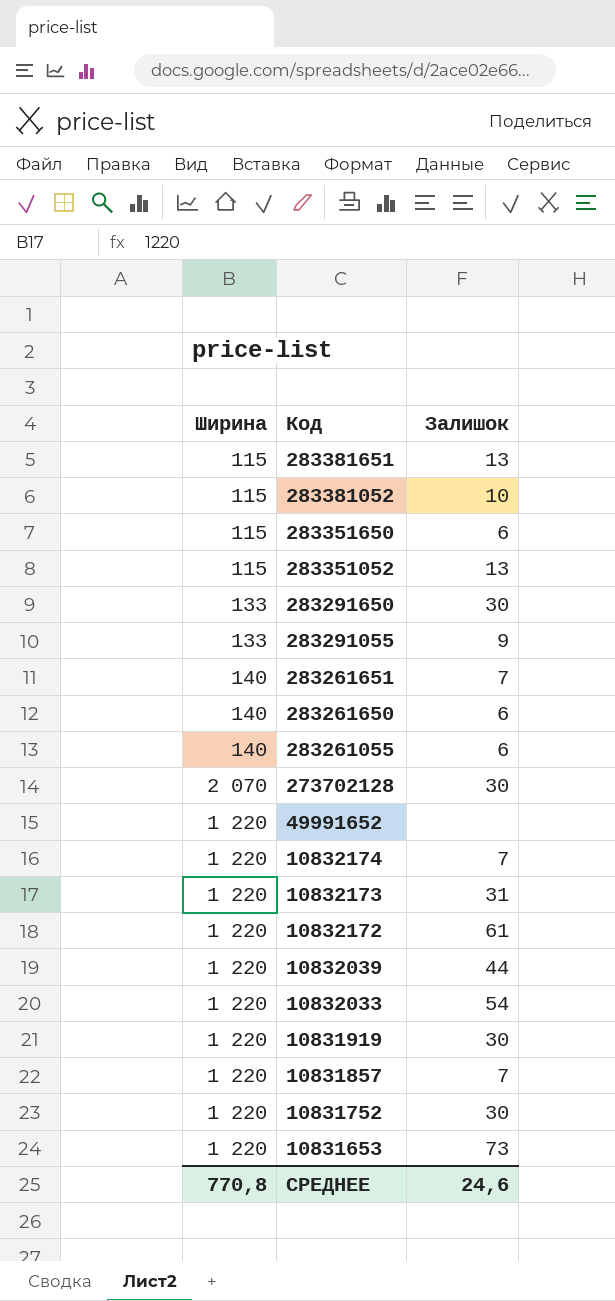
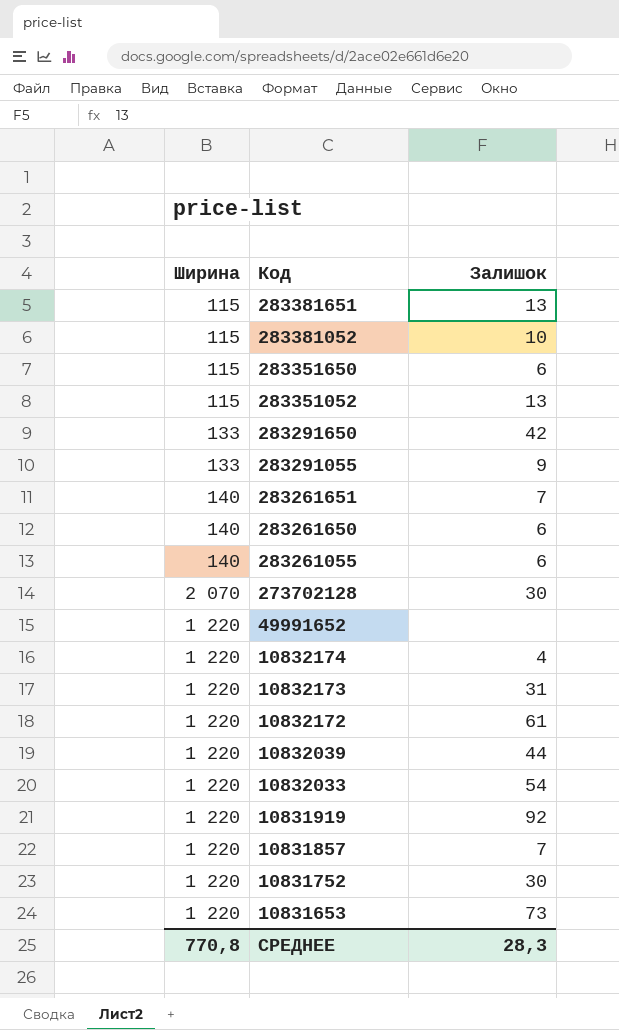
283291650 | Залишок: 30 -> 42
10832174 | Залишок: 7 -> 4
10831919 | Залишок: 30 -> 92
СРЕДНЕЕ | Залишок: 24,6 -> 28,3

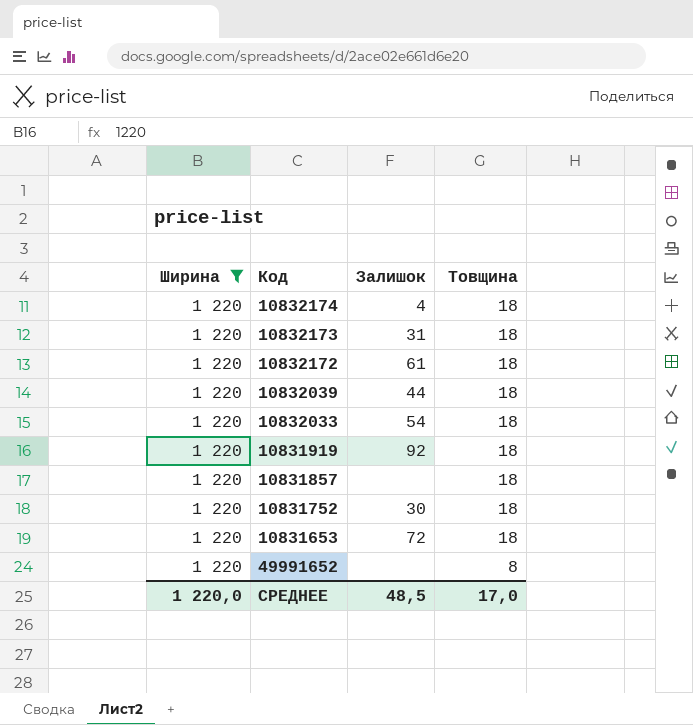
filter: none -> Ширина = 1 220
row order: Код descending -> Товщина descending
column Товщина | position: none -> 4
10831857 | Залишок: 7 -> none
10831653 | Залишок: 73 -> 72
СРЕДНЕЕ | Ширина: 770,8 -> 1 220,0
СРЕДНЕЕ | Залишок: 28,3 -> 48,5

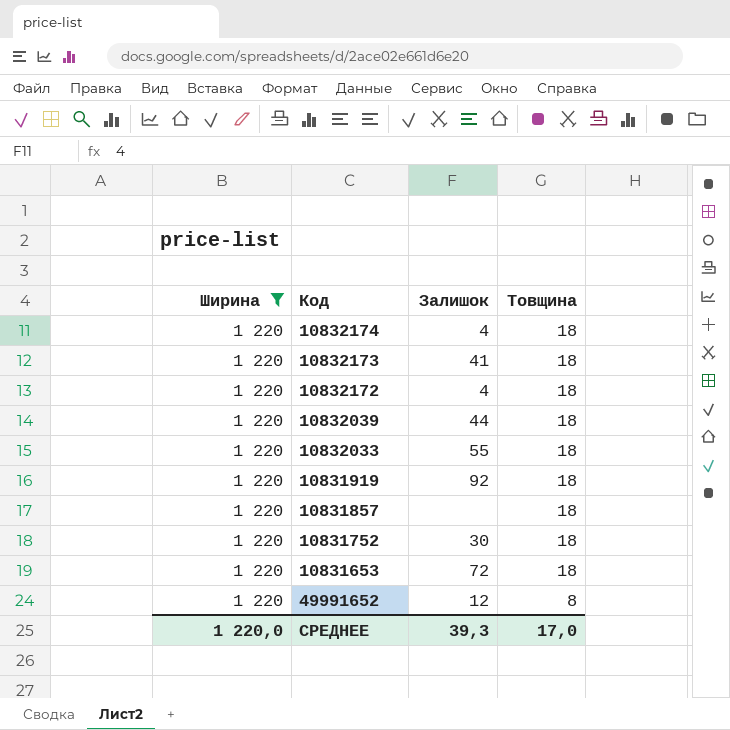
10832173 | Залишок: 31 -> 41
10832172 | Залишок: 61 -> 4
10832033 | Залишок: 54 -> 55
49991652 | Залишок: none -> 12
СРЕДНЕЕ | Залишок: 48,5 -> 39,3

